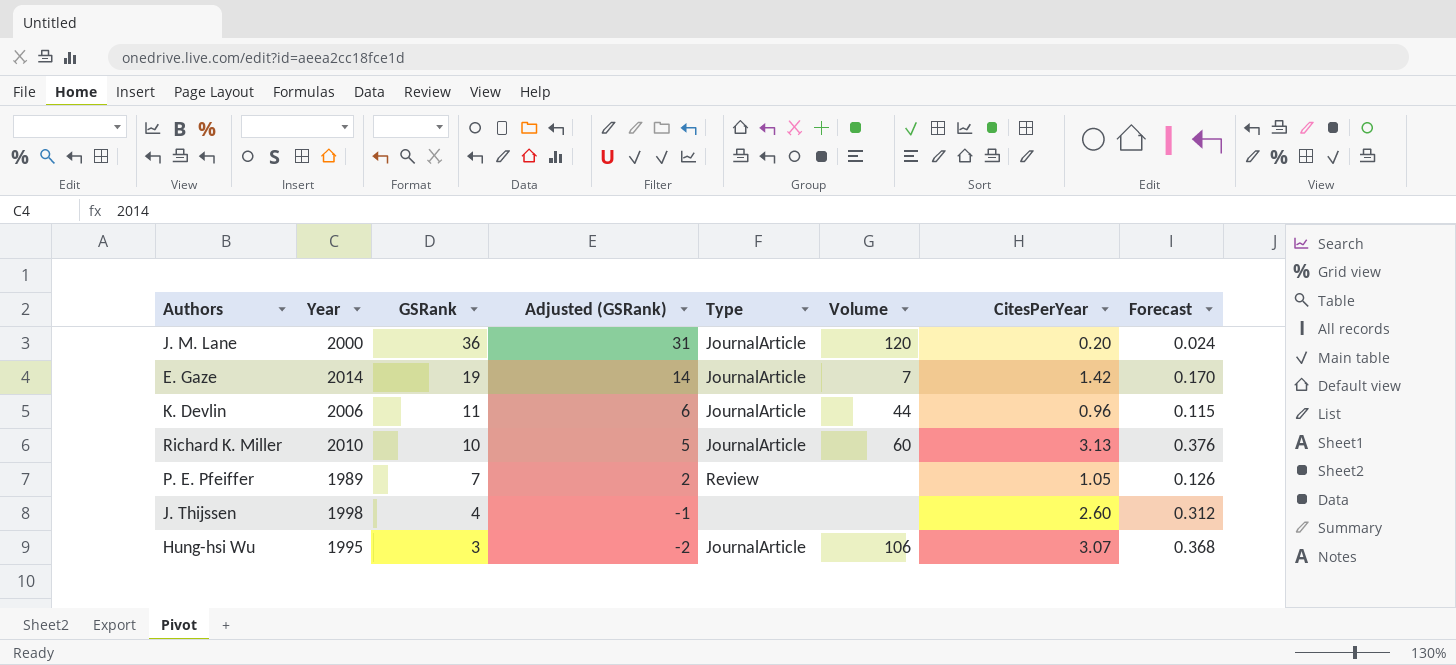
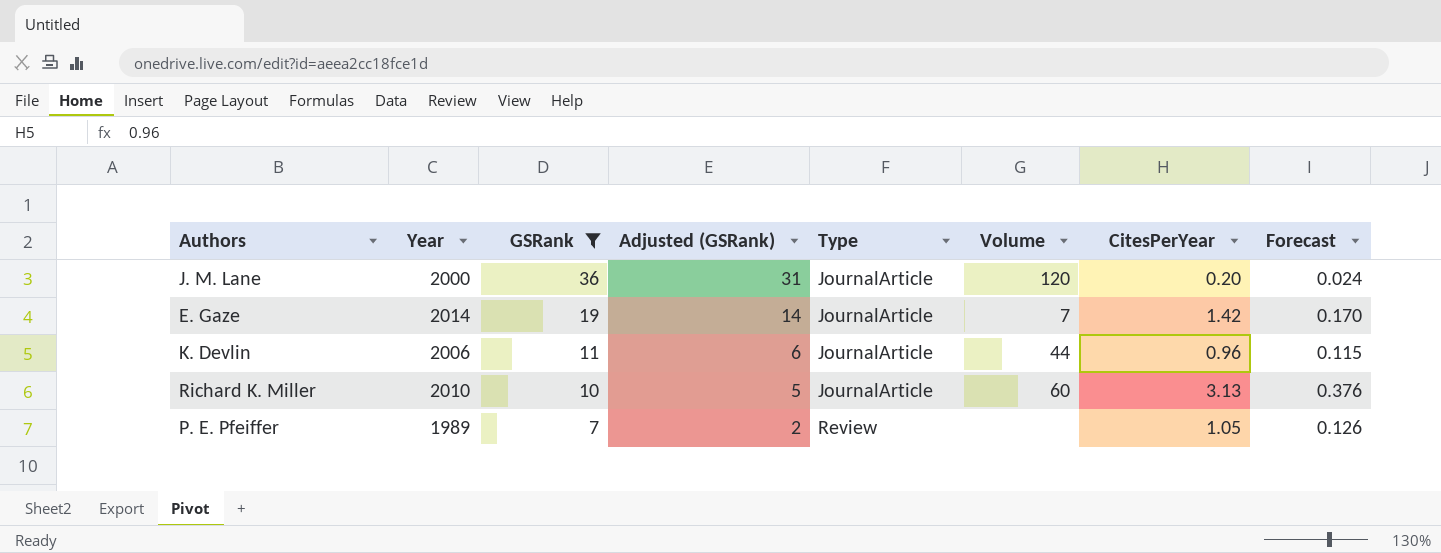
filter: none -> GSRank >= 7

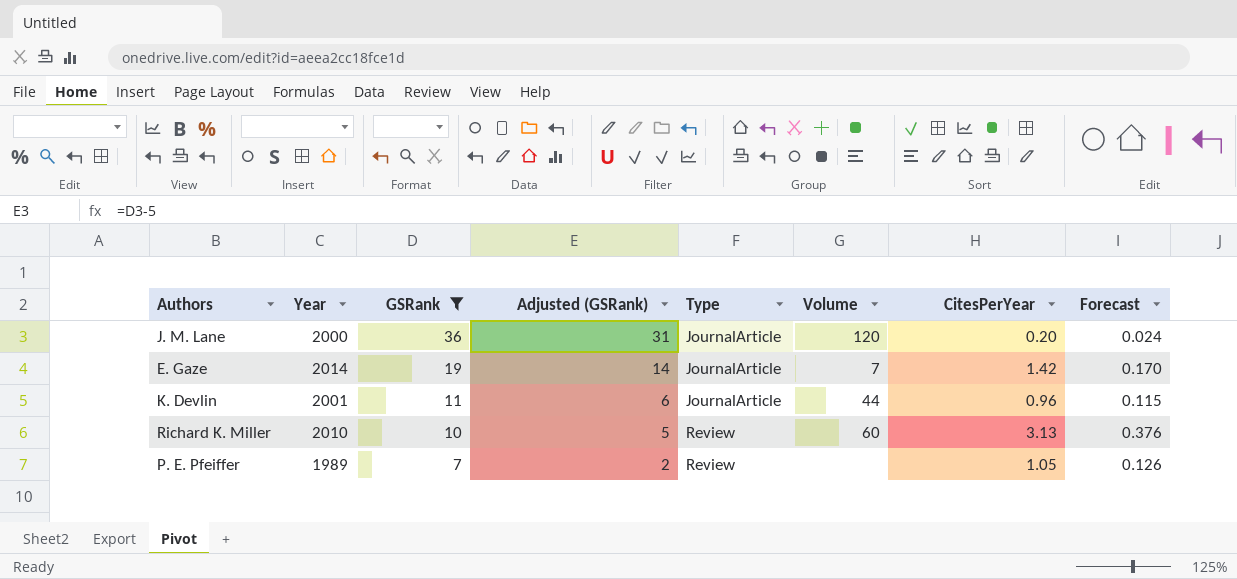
K. Devlin | Year: 2006 -> 2001
Richard K. Miller | Type: JournalArticle -> Review

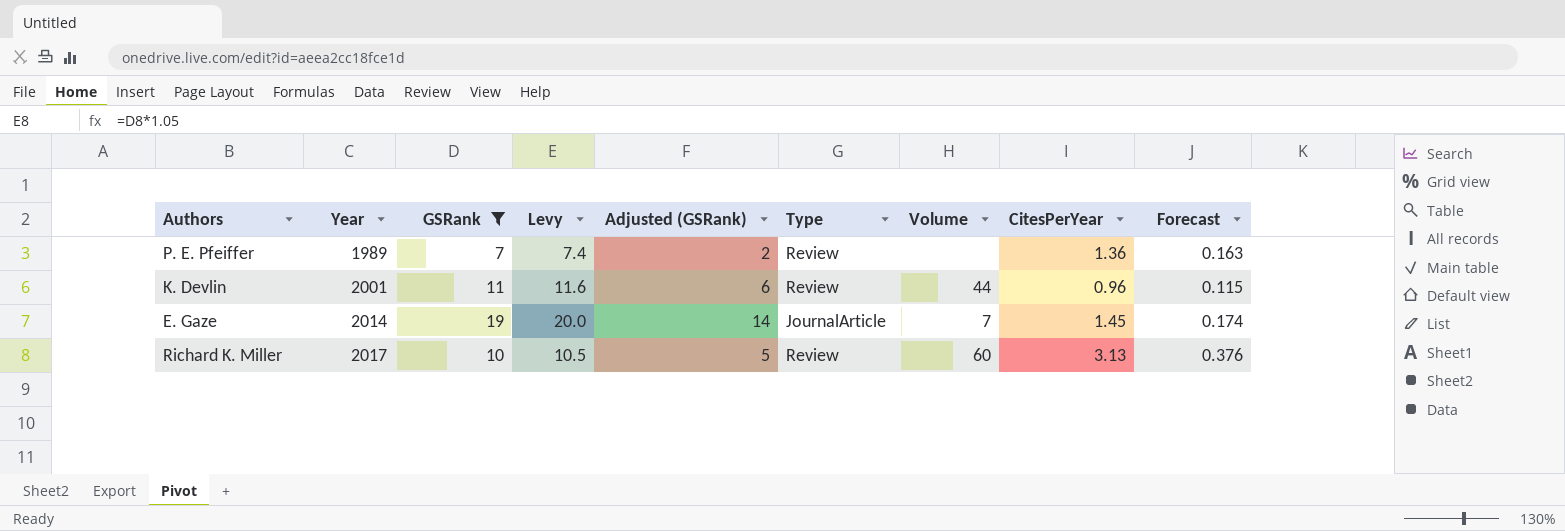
row order: GSRank descending -> Year ascending
column Levy | formula: none -> [GSRank] * 1.05
row J. M. Lane: 2000 | 36 | 31 | JournalArticle | 120 | 0.20 | 0.024 -> none
P. E. Pfeiffer | CitesPerYear: 1.05 -> 1.36
P. E. Pfeiffer | Forecast: 0.126 -> 0.163
K. Devlin | Type: JournalArticle -> Review
E. Gaze | CitesPerYear: 1.42 -> 1.45
E. Gaze | Forecast: 0.170 -> 0.174
Richard K. Miller | Year: 2010 -> 2017

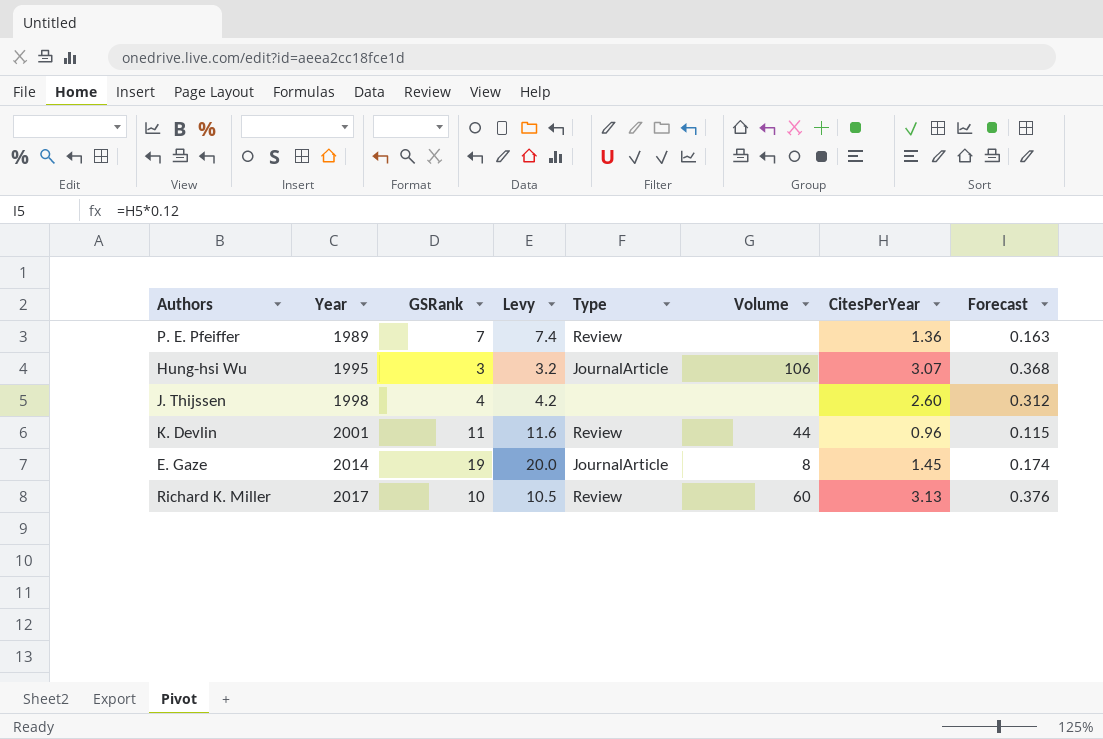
filter: GSRank >= 7 -> none
column Adjusted (GSRank) | formula: [GSRank] - 5 -> none
E. Gaze | Volume: 7 -> 8

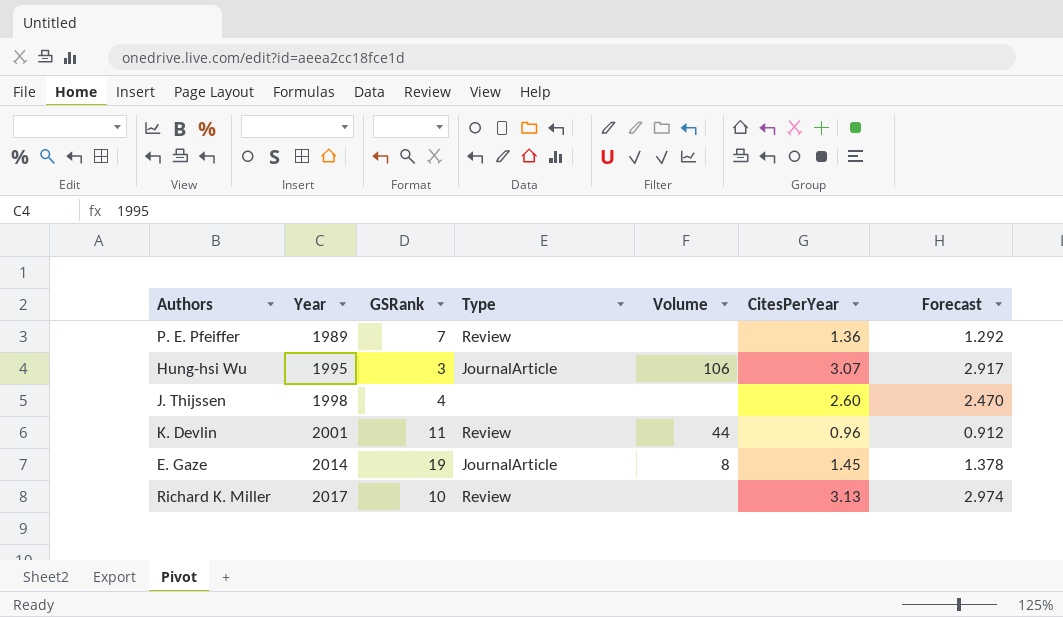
column Levy | formula: [GSRank] * 1.05 -> none
column Forecast | formula: [CitesPerYear] * 0.12 -> [CitesPerYear] * 0.95
Richard K. Miller | Volume: 60 -> none

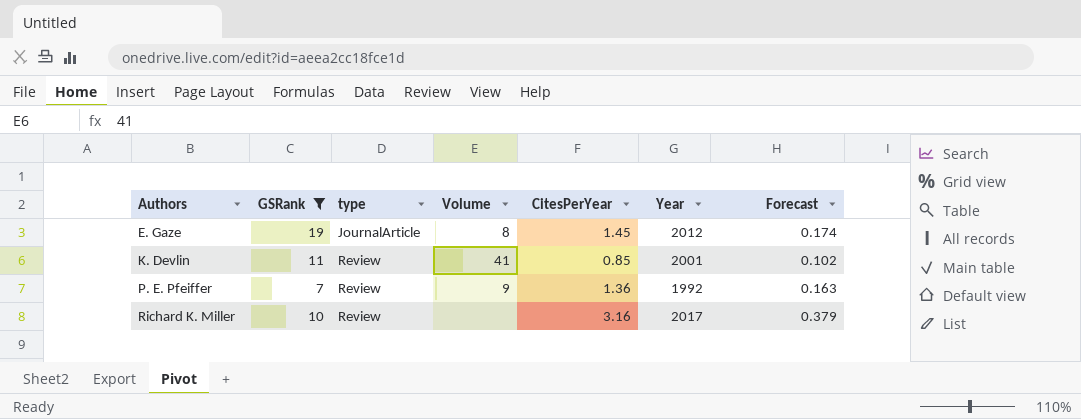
filter: none -> GSRank >= 7
row order: Year ascending -> Authors ascending
column name: Type -> type
column Year | position: 2 -> 6
column Forecast | formula: [CitesPerYear] * 0.95 -> [CitesPerYear] * 0.12
E. Gaze | Year: 2014 -> 2012
K. Devlin | Volume: 44 -> 41
K. Devlin | CitesPerYear: 0.96 -> 0.85
P. E. Pfeiffer | Volume: none -> 9
P. E. Pfeiffer | Year: 1989 -> 1992
Richard K. Miller | CitesPerYear: 3.13 -> 3.16

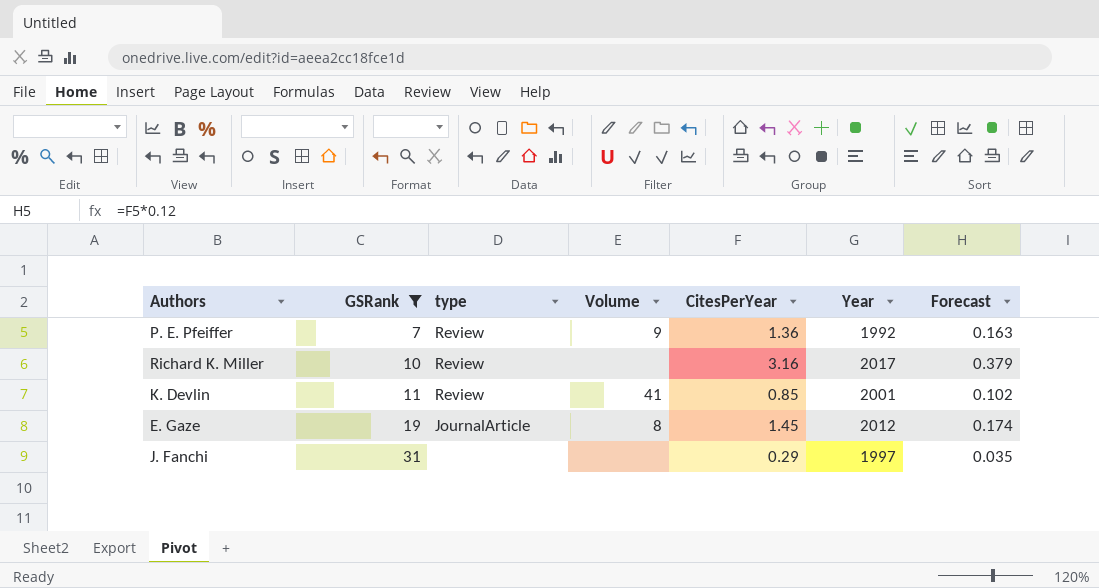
row order: Authors ascending -> GSRank ascending
row J. Fanchi: none -> 31 | none | none | 0.29 | 1997 | 0.035

